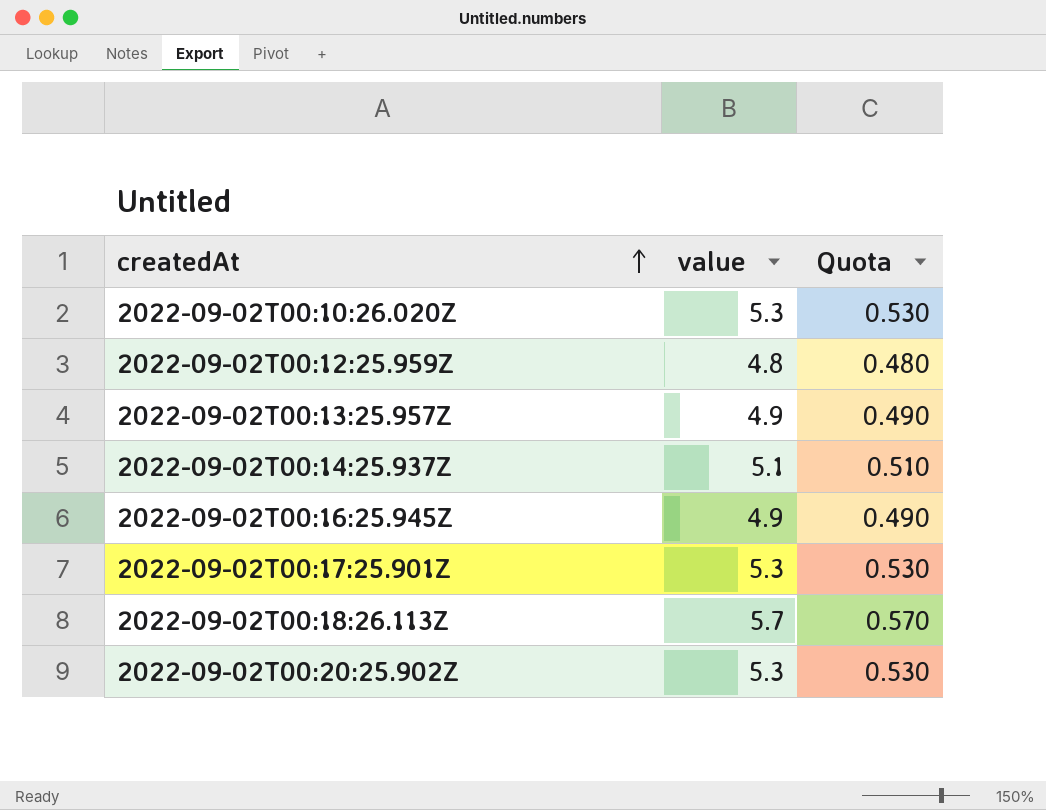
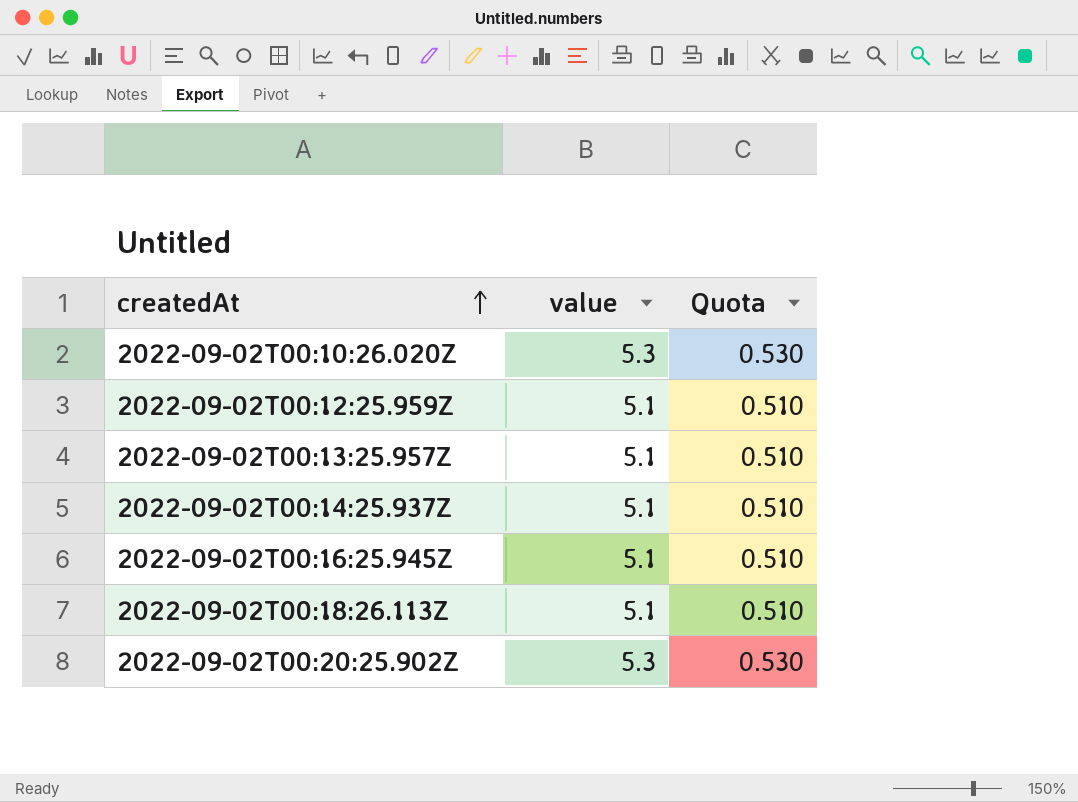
row 2022-09-02T00:17:25.901Z: 5.3 | 0.530 -> none
2022-09-02T00:12:25.959Z | value: 4.8 -> 5.1
2022-09-02T00:12:25.959Z | Quota: 0.480 -> 0.510
2022-09-02T00:13:25.957Z | value: 4.9 -> 5.1
2022-09-02T00:13:25.957Z | Quota: 0.490 -> 0.510
2022-09-02T00:16:25.945Z | value: 4.9 -> 5.1
2022-09-02T00:16:25.945Z | Quota: 0.490 -> 0.510
2022-09-02T00:18:26.113Z | value: 5.7 -> 5.1
2022-09-02T00:18:26.113Z | Quota: 0.570 -> 0.510

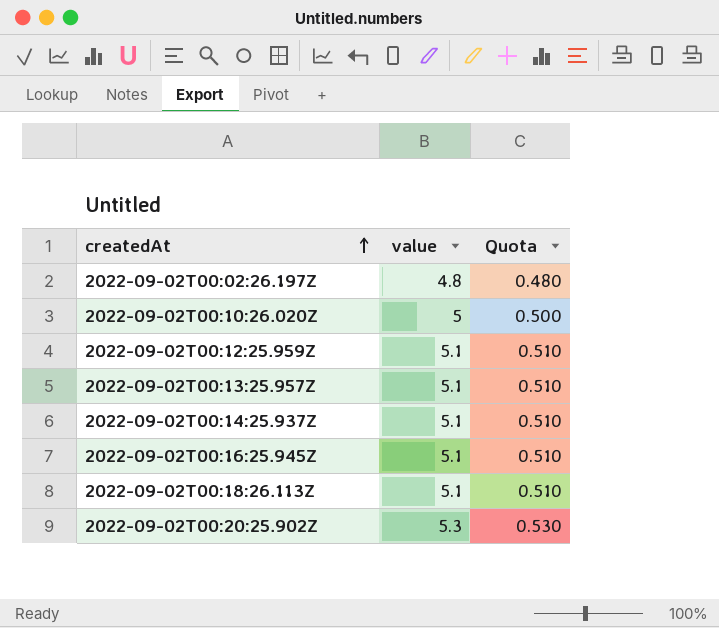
row 2022-09-02T00:02:26.197Z: none -> 4.8 | 0.480
2022-09-02T00:10:26.020Z | value: 5.3 -> 5
2022-09-02T00:10:26.020Z | Quota: 0.530 -> 0.500

